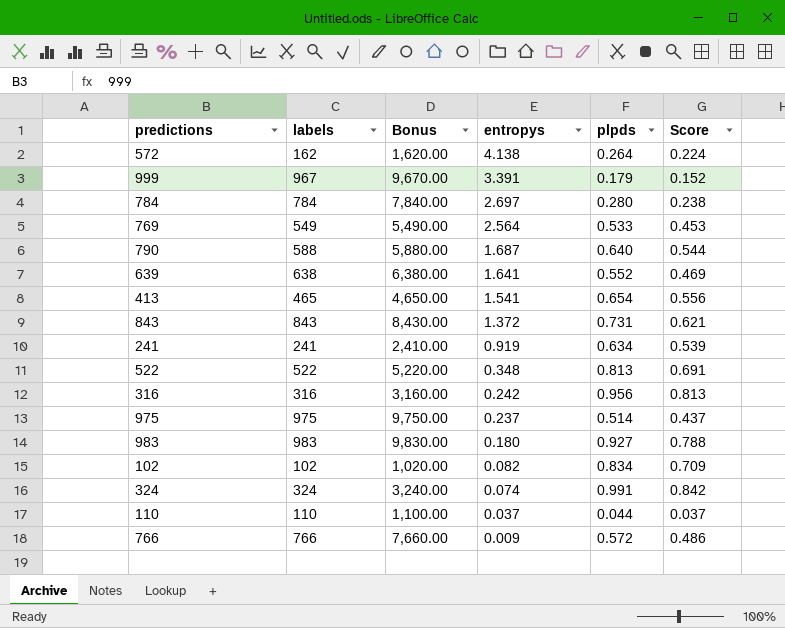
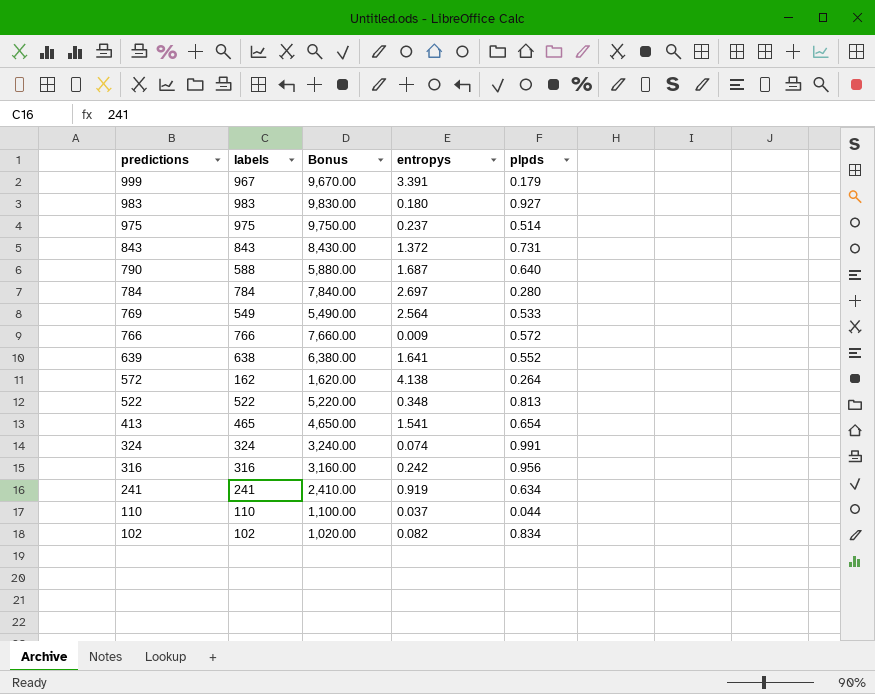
row order: entropys descending -> predictions descending
column Score | formula: [plpds] * 0.85 -> none

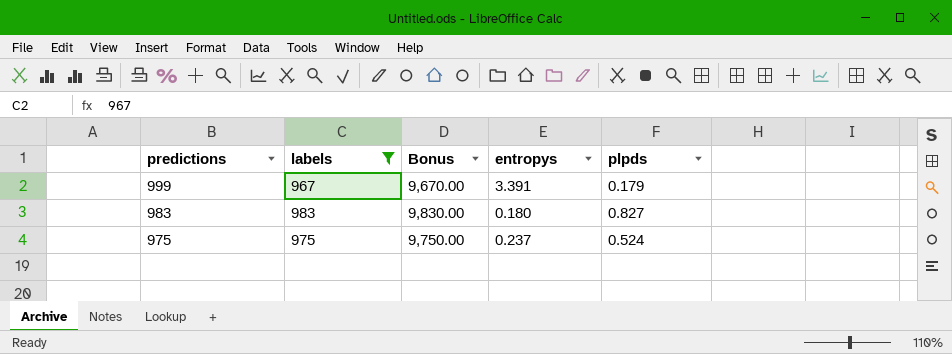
filter: none -> labels >= 967
983 | plpds: 0.927 -> 0.827
975 | plpds: 0.514 -> 0.524

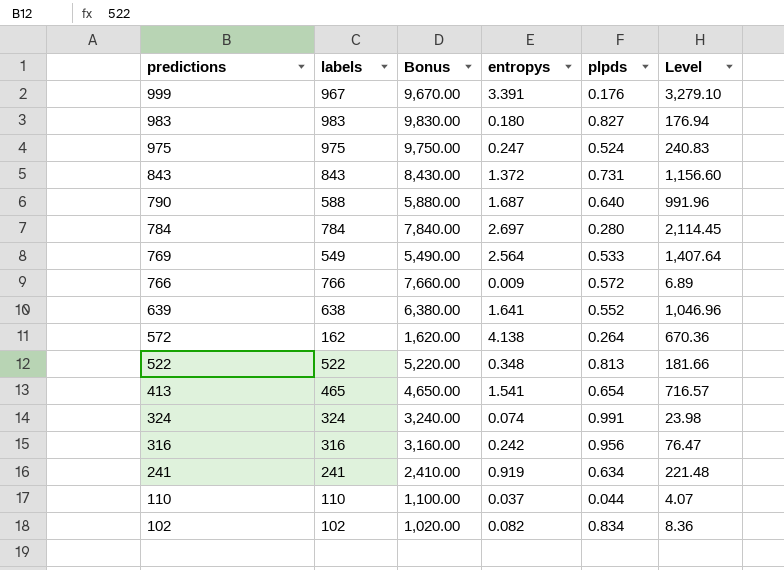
filter: labels >= 967 -> none
column Level | formula: none -> [labels] * [entropys]
999 | plpds: 0.179 -> 0.176
975 | entropys: 0.237 -> 0.247

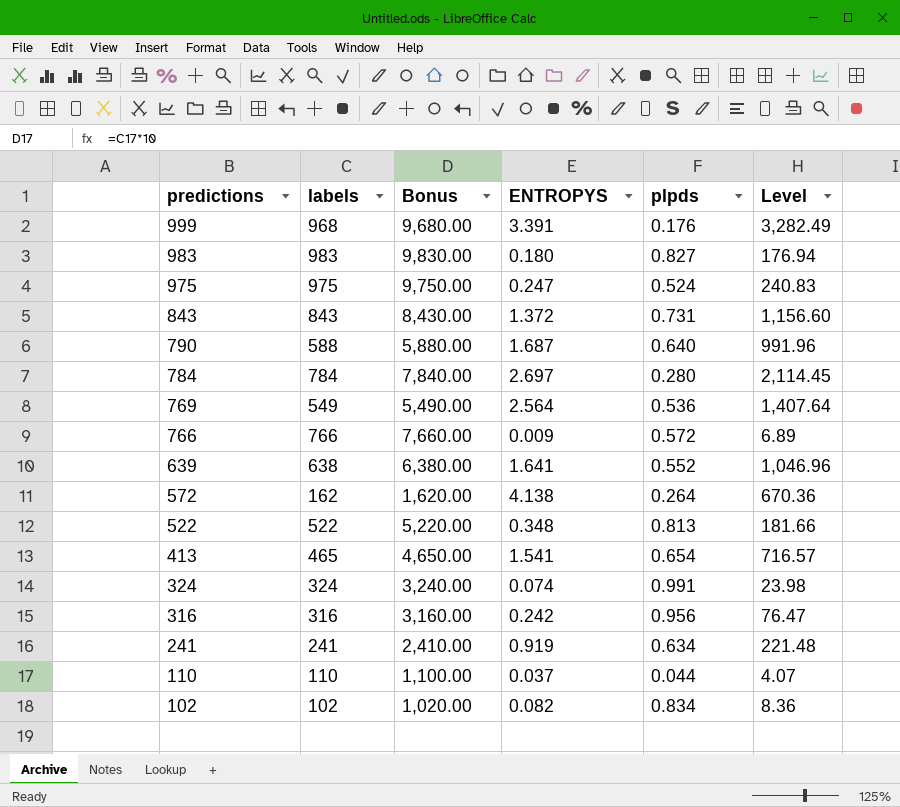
column name: entropys -> ENTROPYS
999 | labels: 967 -> 968
999 | Bonus: 9,670.00 -> 9,680.00
999 | Level: 3,279.10 -> 3,282.49
769 | plpds: 0.533 -> 0.536

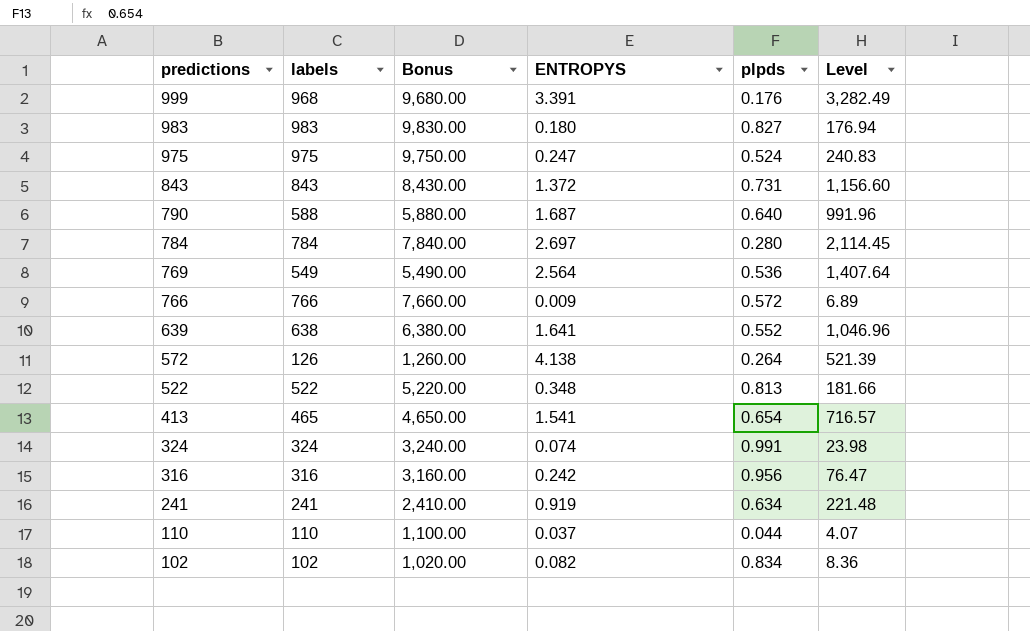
572 | labels: 162 -> 126
572 | Bonus: 1,620.00 -> 1,260.00
572 | Level: 670.36 -> 521.39

